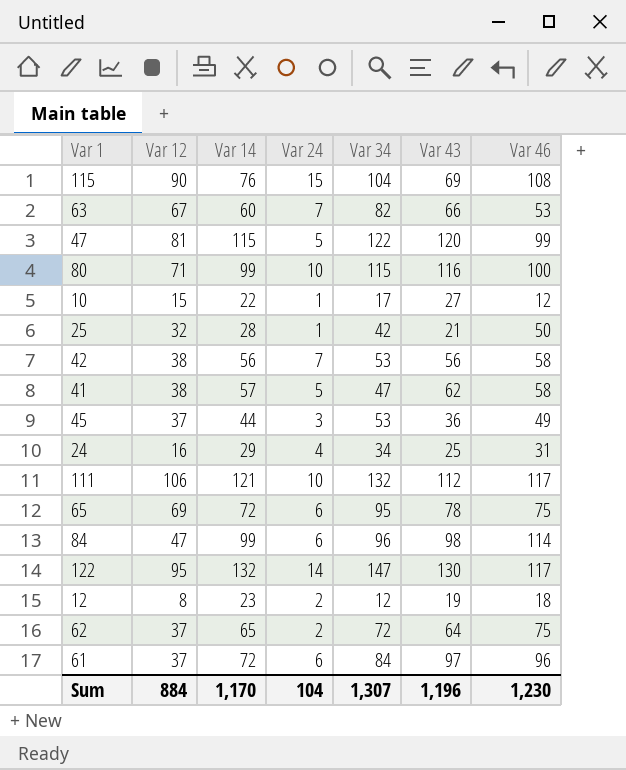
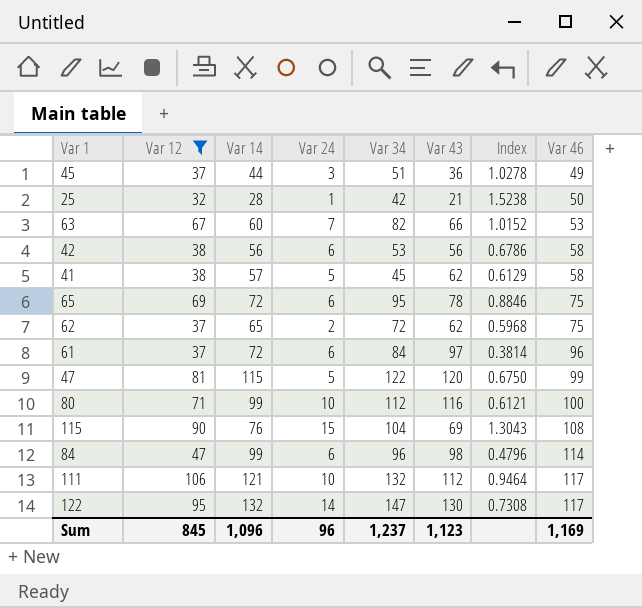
filter: none -> Var 12 >= 32
row order: none -> Var 46 ascending
column Index | formula: none -> [Var 12] / [Var 43]
45 | Var 34: 53 -> 51
42 | Var 24: 7 -> 6
41 | Var 34: 47 -> 45
62 | Var 43: 64 -> 62
80 | Var 34: 115 -> 112
Sum | Var 12: 884 -> 845
Sum | Var 14: 1,170 -> 1,096
Sum | Var 24: 104 -> 96
Sum | Var 34: 1,307 -> 1,237
Sum | Var 43: 1,196 -> 1,123
Sum | Var 46: 1,230 -> 1,169

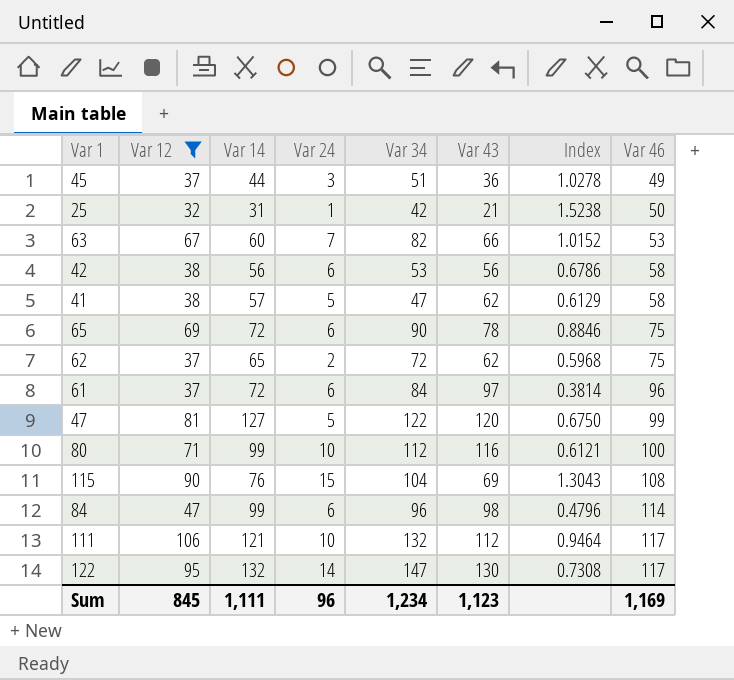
25 | Var 14: 28 -> 31
41 | Var 34: 45 -> 47
65 | Var 34: 95 -> 90
47 | Var 14: 115 -> 127
Sum | Var 14: 1,096 -> 1,111
Sum | Var 34: 1,237 -> 1,234

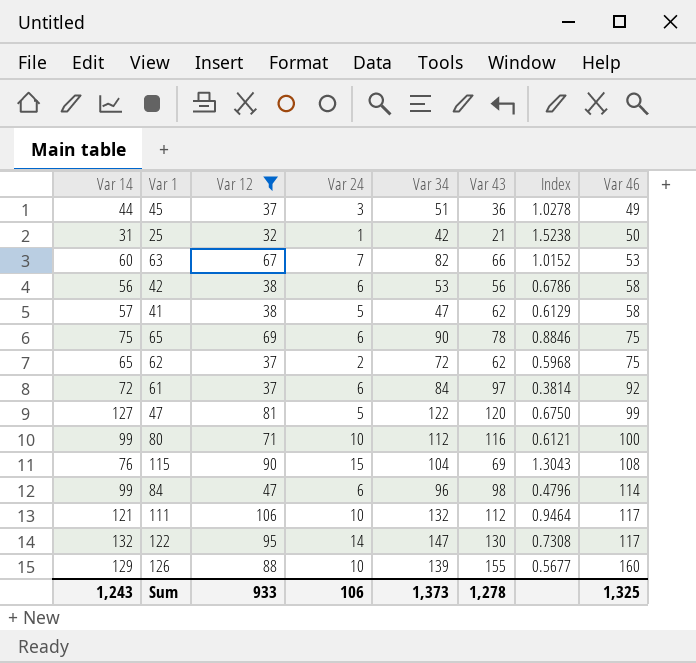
column Var 14 | position: 3 -> 1
65 | Var 14: 72 -> 75
61 | Var 46: 96 -> 92
row 126: none -> 129 | 88 | 10 | 139 | 155 | 0.5677 | 160
Sum | Var 14: 1,111 -> 1,243
Sum | Var 12: 845 -> 933
Sum | Var 24: 96 -> 106
Sum | Var 34: 1,234 -> 1,373
Sum | Var 43: 1,123 -> 1,278
Sum | Var 46: 1,169 -> 1,325

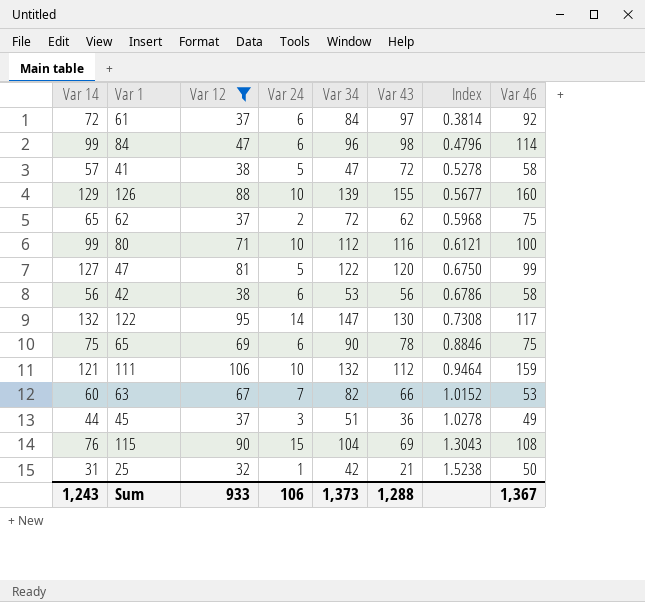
row order: Var 46 ascending -> Index ascending
41 | Var 43: 62 -> 72
41 | Index: 0.6129 -> 0.5278
111 | Var 46: 117 -> 159
Sum | Var 43: 1,278 -> 1,288
Sum | Var 46: 1,325 -> 1,367

